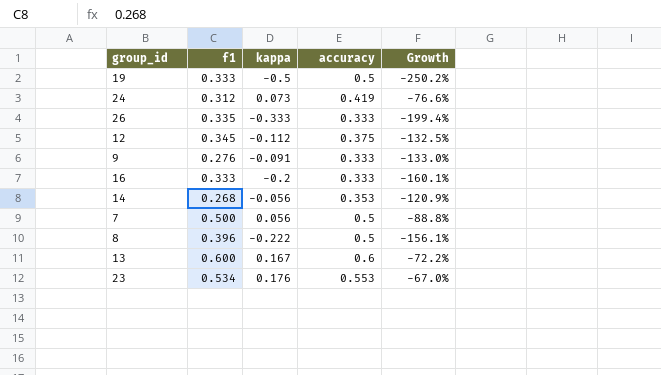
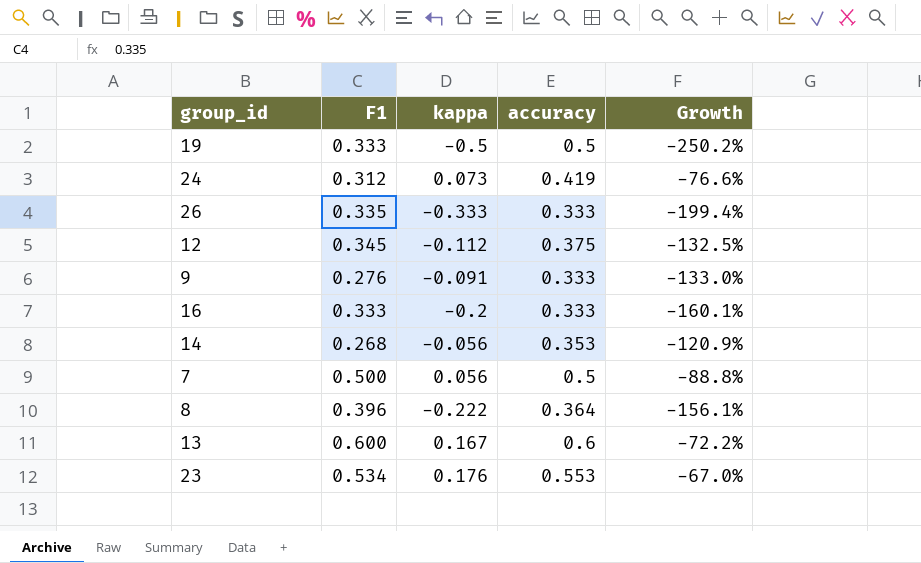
column name: f1 -> F1
8 | accuracy: 0.5 -> 0.364

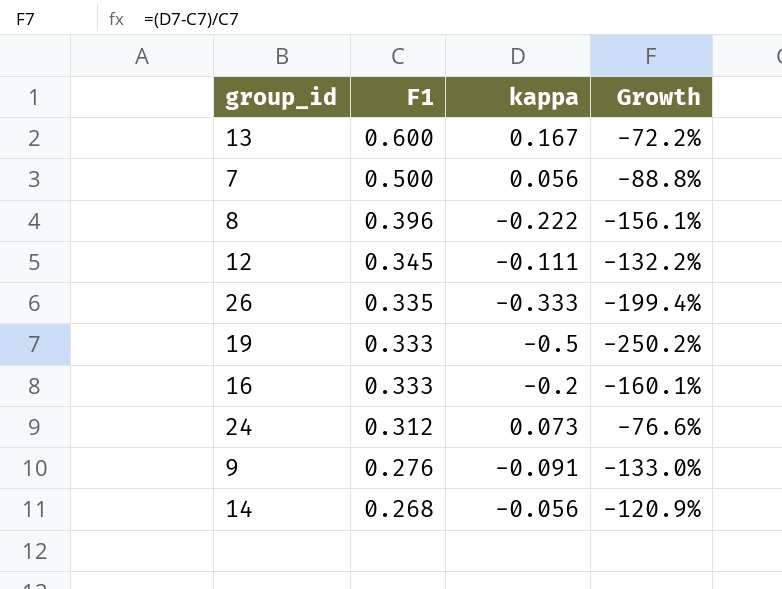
row order: none -> F1 descending
column accuracy | position: 4 -> none
row 23: 0.534 | 0.176 | 0.553 | -67.0% -> none
12 | kappa: -0.112 -> -0.111
12 | Growth: -132.5% -> -132.2%

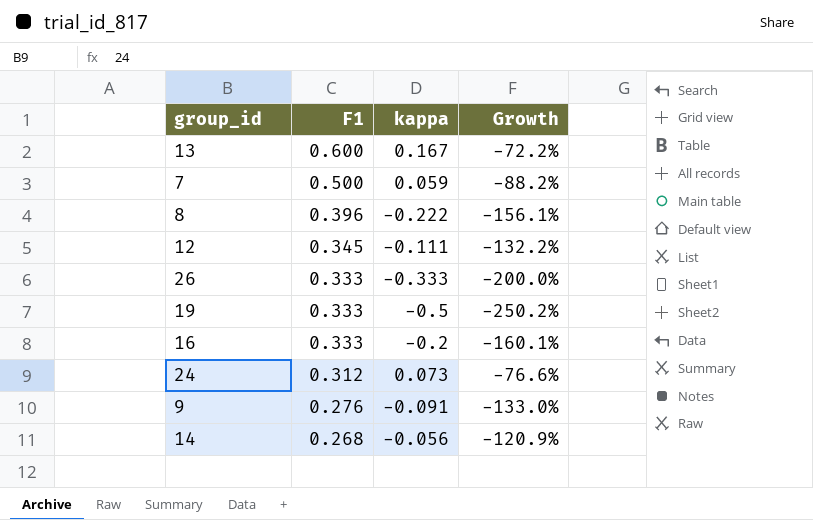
7 | kappa: 0.056 -> 0.059
7 | Growth: -88.8% -> -88.2%
26 | F1: 0.335 -> 0.333
26 | Growth: -199.4% -> -200.0%

